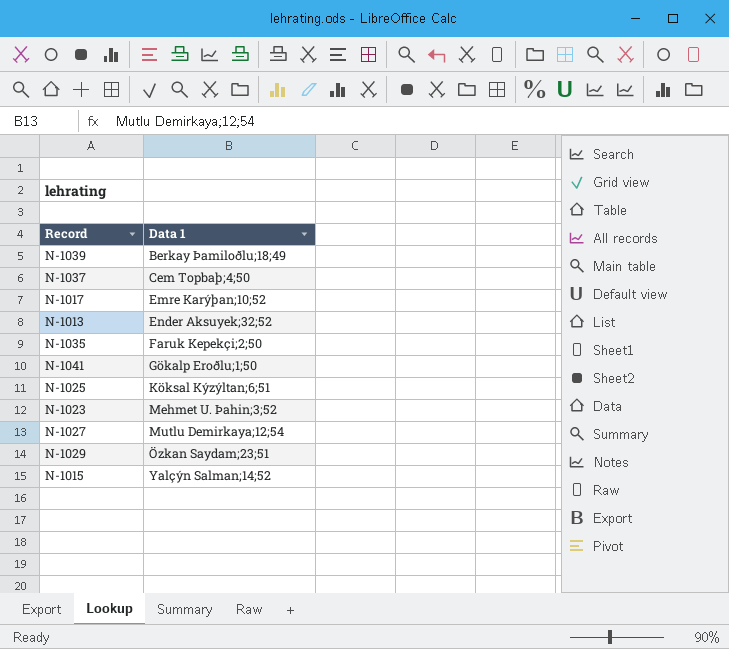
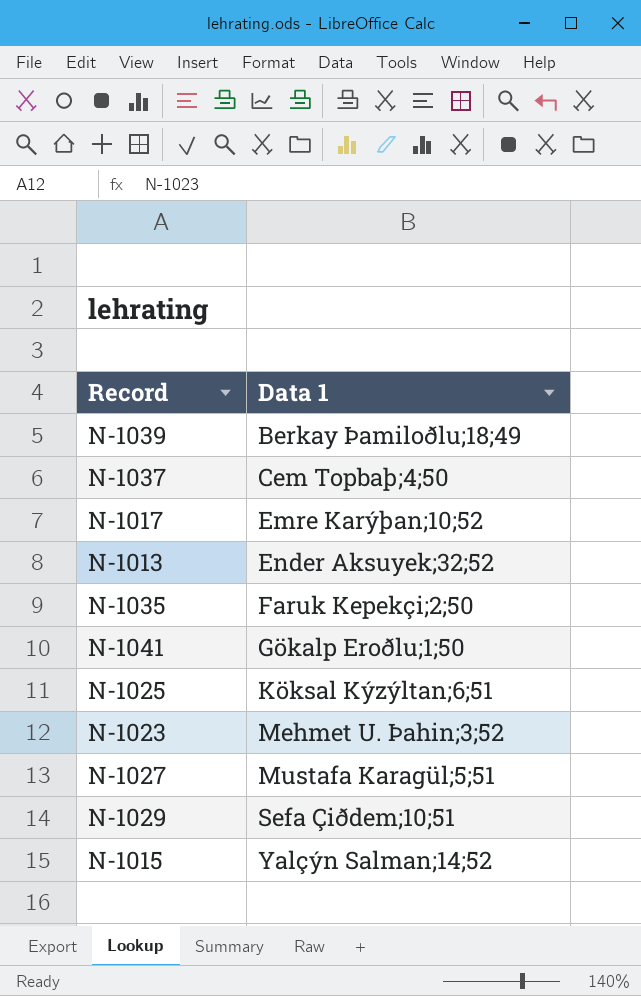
N-1027 | Data 1: Mutlu Demirkaya;12;54 -> Mustafa Karagül;5;51
N-1029 | Data 1: Özkan Saydam;23;51 -> Sefa Çiðdem;10;51

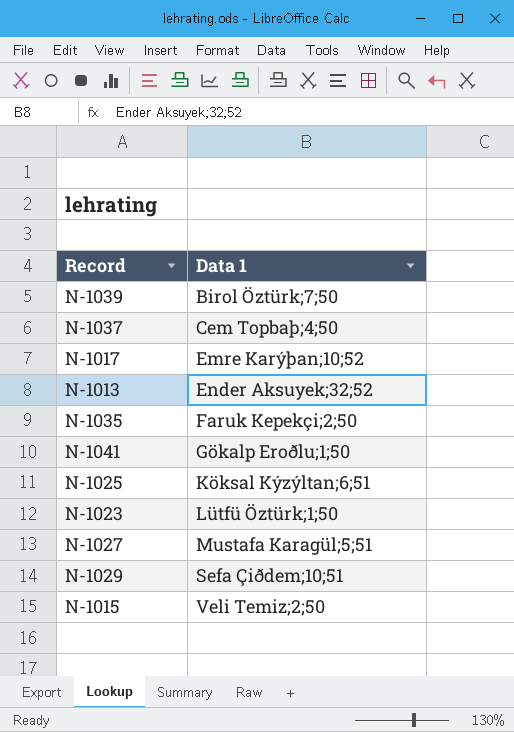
N-1039 | Data 1: Berkay Þamiloðlu;18;49 -> Birol Öztürk;7;50
N-1023 | Data 1: Mehmet U. Þahin;3;52 -> Lütfü Öztürk;1;50
N-1015 | Data 1: Yalçýn Salman;14;52 -> Veli Temiz;2;50

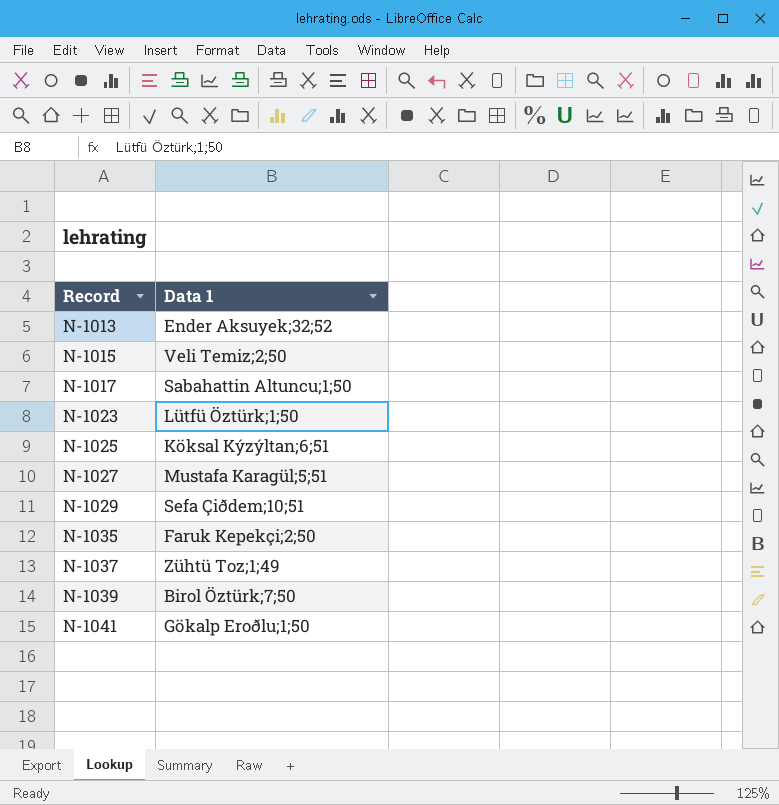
row order: Data 1 ascending -> Record ascending
N-1017 | Data 1: Emre Karýþan;10;52 -> Sabahattin Altuncu;1;50
N-1037 | Data 1: Cem Topbaþ;4;50 -> Zühtü Toz;1;49

